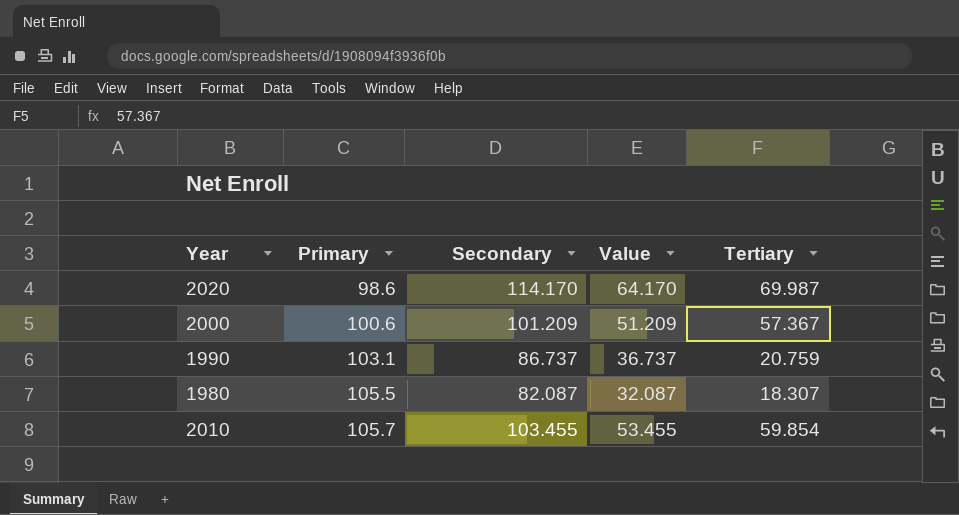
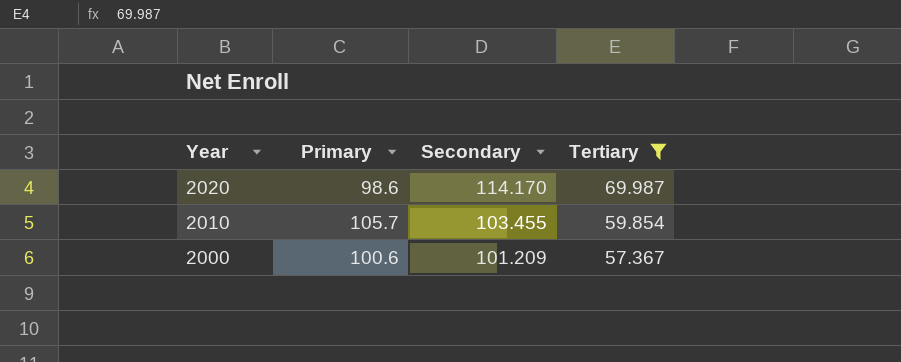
filter: none -> Tertiary >= 57.367
row order: Primary ascending -> Year descending
column Value | formula: [Secondary] - 50 -> none

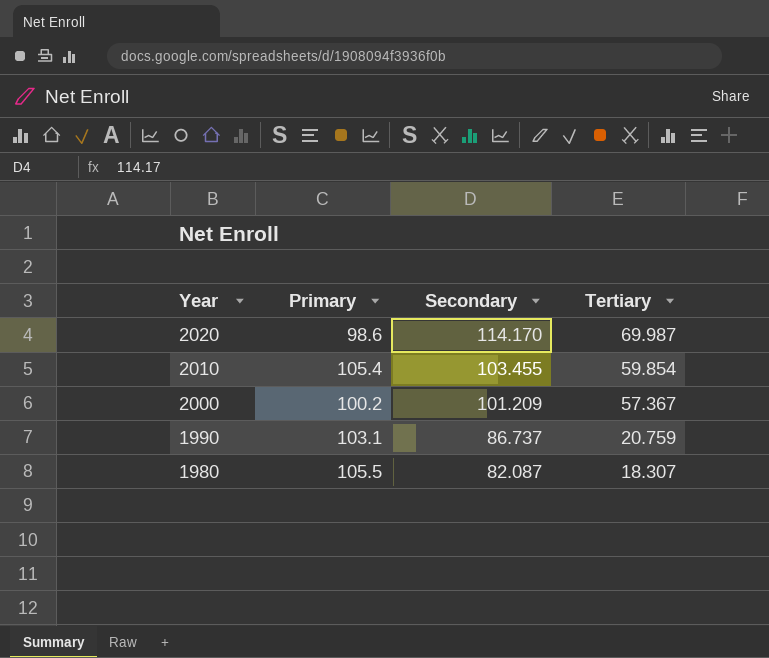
filter: Tertiary >= 57.367 -> none
2010 | Primary: 105.7 -> 105.4
2000 | Primary: 100.6 -> 100.2

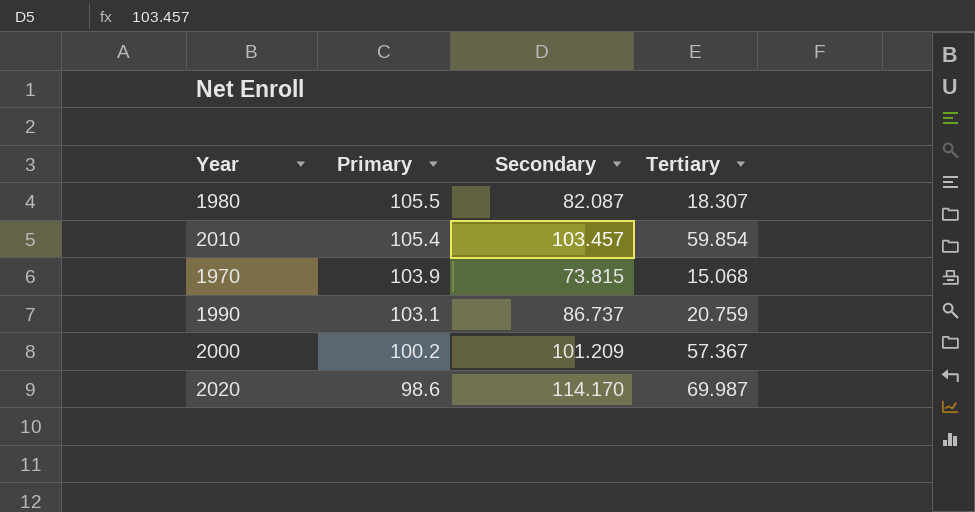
row order: Year descending -> Primary descending
2010 | Secondary: 103.455 -> 103.457
row 1970: none -> 103.9 | 73.815 | 15.068

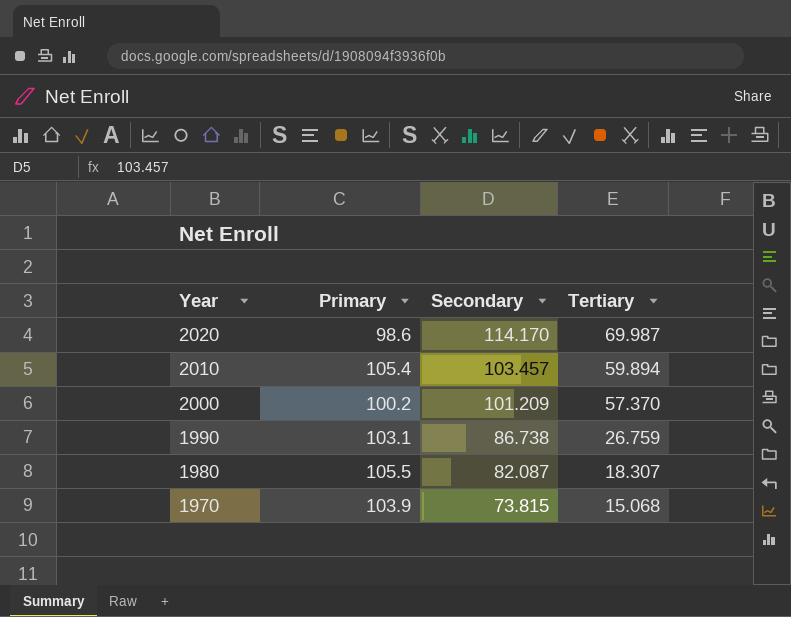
row order: Primary descending -> Year descending
2010 | Tertiary: 59.854 -> 59.894
2000 | Tertiary: 57.367 -> 57.370
1990 | Secondary: 86.737 -> 86.738
1990 | Tertiary: 20.759 -> 26.759

